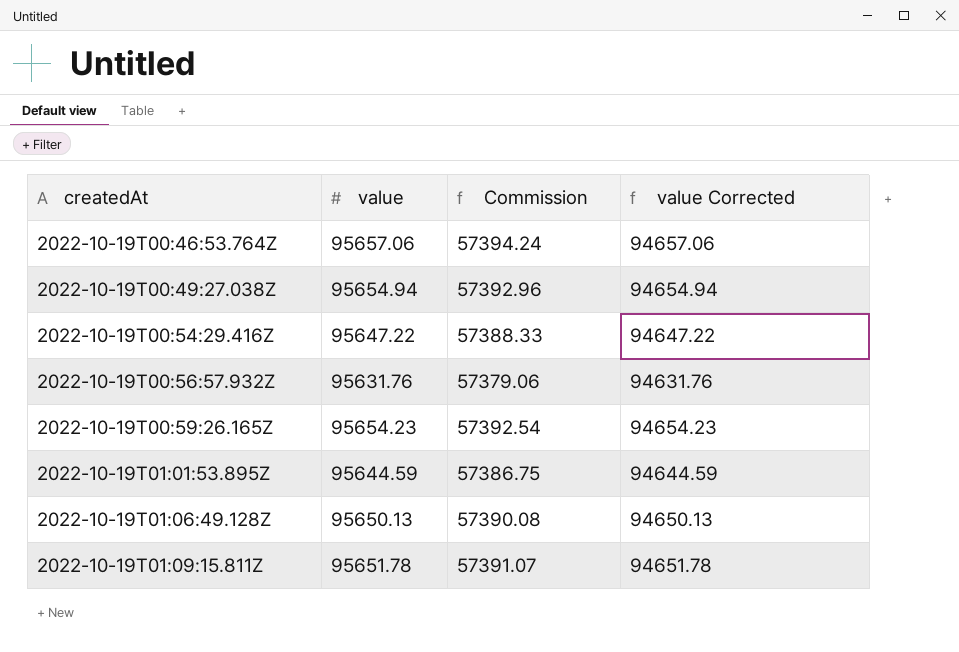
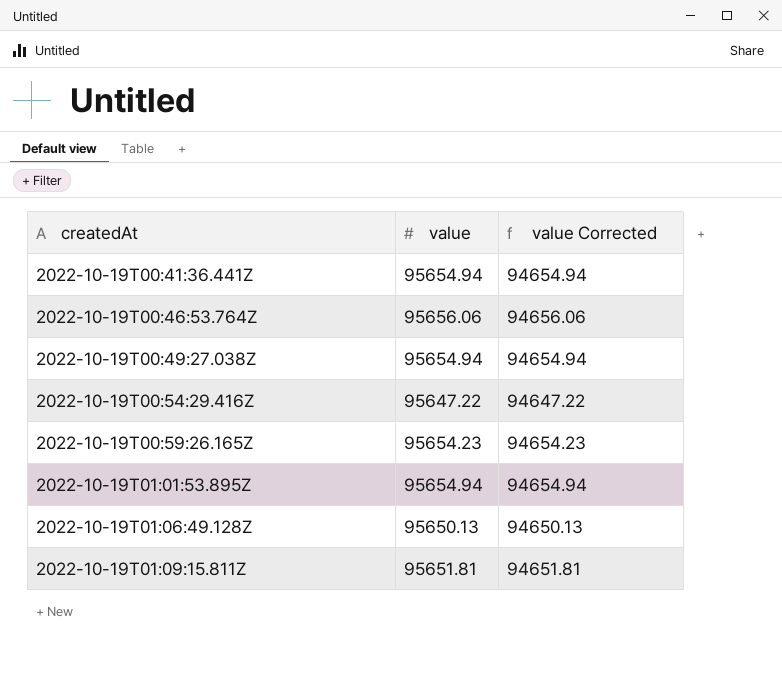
column Commission | formula: [value] * 0.6 -> none
row 2022-10-19T00:56:57.932Z: 95631.76 | 57379.06 | 94631.76 -> none
row 2022-10-19T00:41:36.441Z: none -> 95654.94 | 94654.94
2022-10-19T00:46:53.764Z | value: 95657.06 -> 95656.06
2022-10-19T00:46:53.764Z | value Corrected: 94657.06 -> 94656.06
2022-10-19T01:01:53.895Z | value: 95644.59 -> 95654.94
2022-10-19T01:01:53.895Z | value Corrected: 94644.59 -> 94654.94
2022-10-19T01:09:15.811Z | value: 95651.78 -> 95651.81
2022-10-19T01:09:15.811Z | value Corrected: 94651.78 -> 94651.81

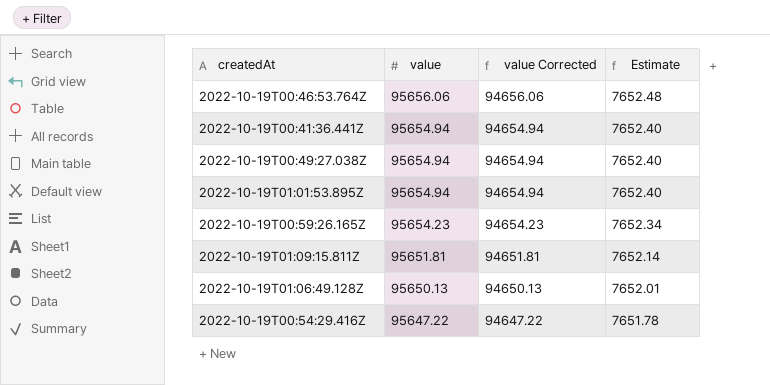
row order: createdAt ascending -> value descending
column Estimate | formula: none -> [value] * 0.08

